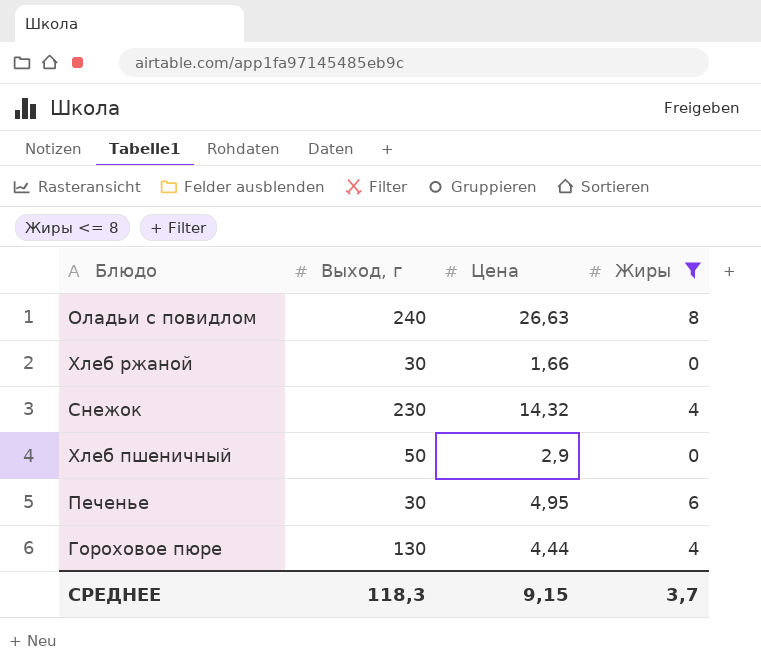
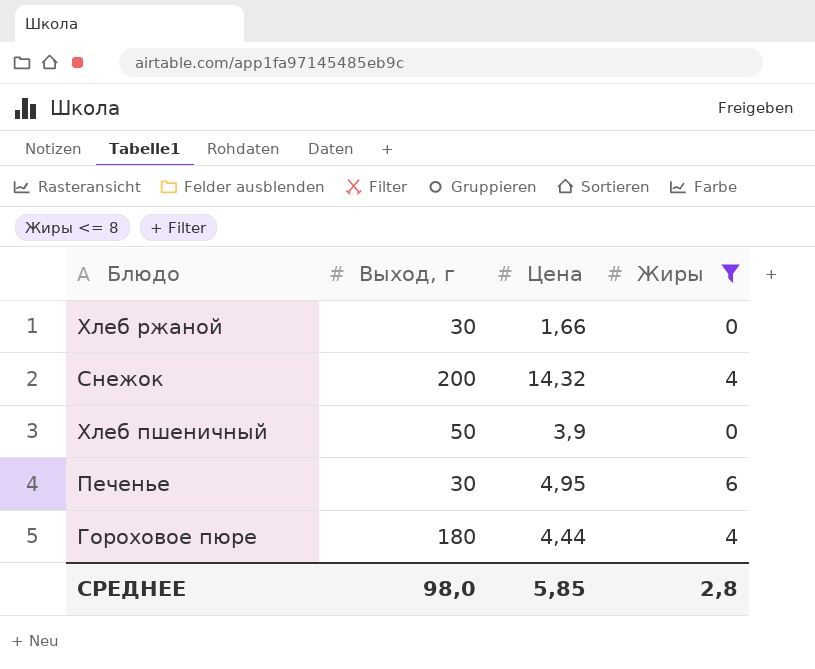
row Оладьи с повидлом: 240 | 26,63 | 8 -> none
Снежок | Выход, г: 230 -> 200
Хлеб пшеничный | Цена: 2,9 -> 3,9
Гороховое пюре | Выход, г: 130 -> 180
СРЕДНЕЕ | Выход, г: 118,3 -> 98,0
СРЕДНЕЕ | Цена: 9,15 -> 5,85
СРЕДНЕЕ | Жиры: 3,7 -> 2,8

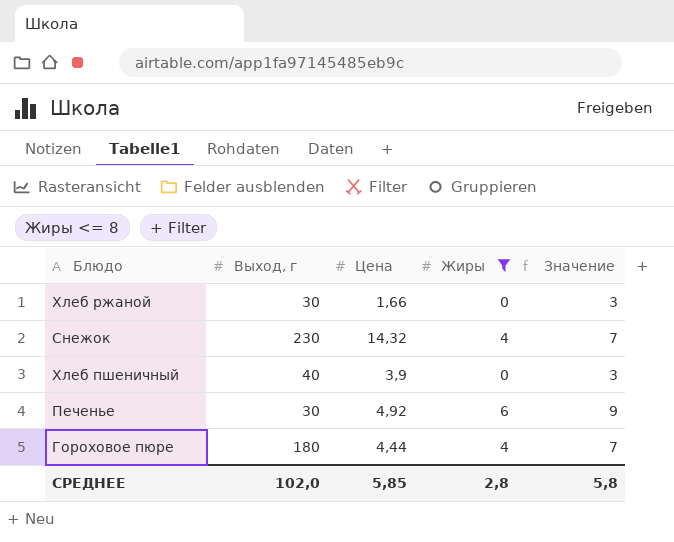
column Значение | formula: none -> [Жиры] + 3
Снежок | Выход, г: 200 -> 230
Хлеб пшеничный | Выход, г: 50 -> 40
Печенье | Цена: 4,95 -> 4,92
СРЕДНЕЕ | Выход, г: 98,0 -> 102,0

